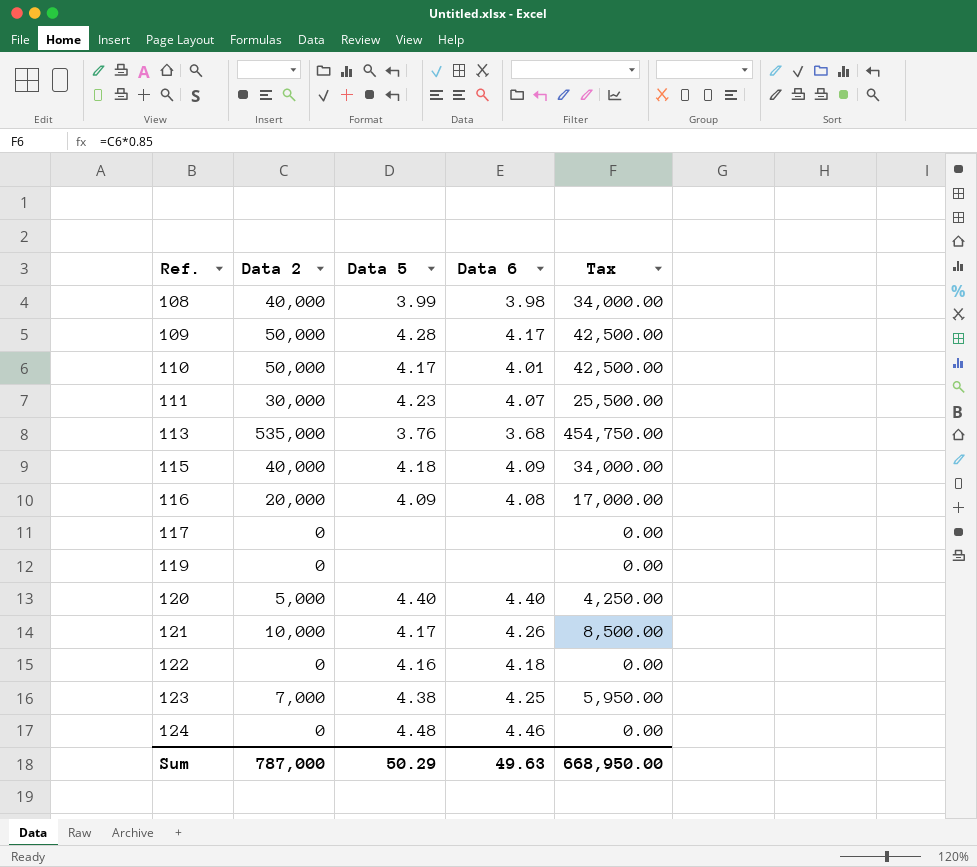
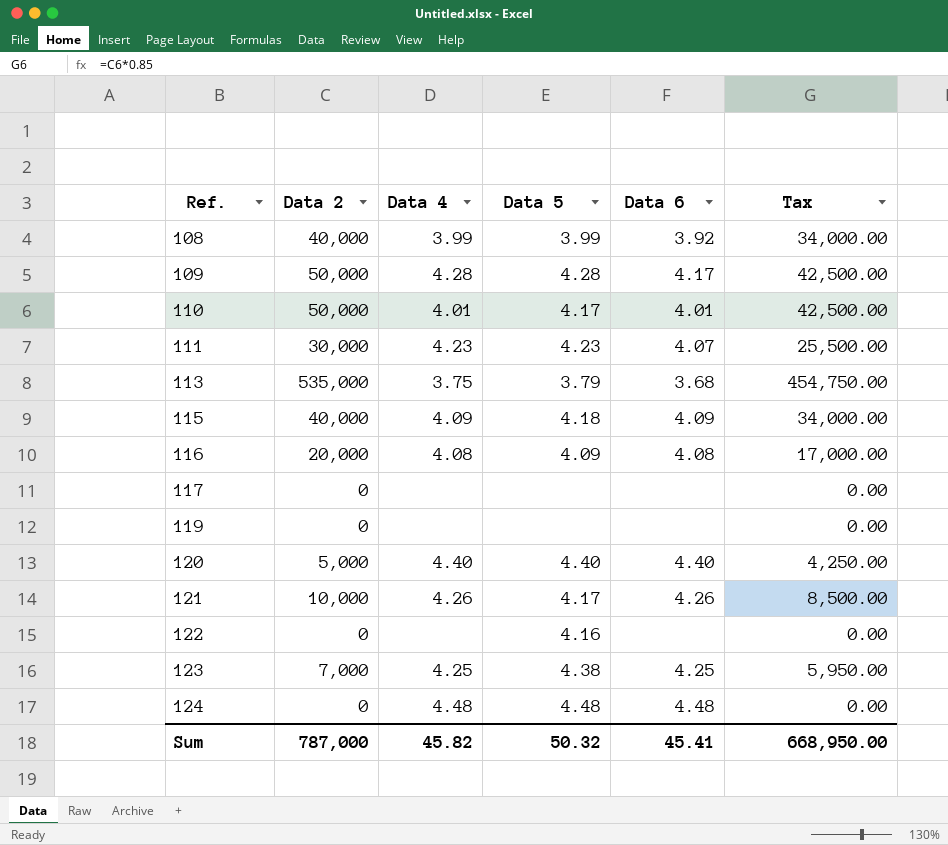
column Data 4 | position: none -> 3
108 | Data 6: 3.98 -> 3.92
113 | Data 5: 3.76 -> 3.79
122 | Data 6: 4.18 -> none
124 | Data 6: 4.46 -> 4.48
Sum | Data 5: 50.29 -> 50.32
Sum | Data 6: 49.63 -> 45.41

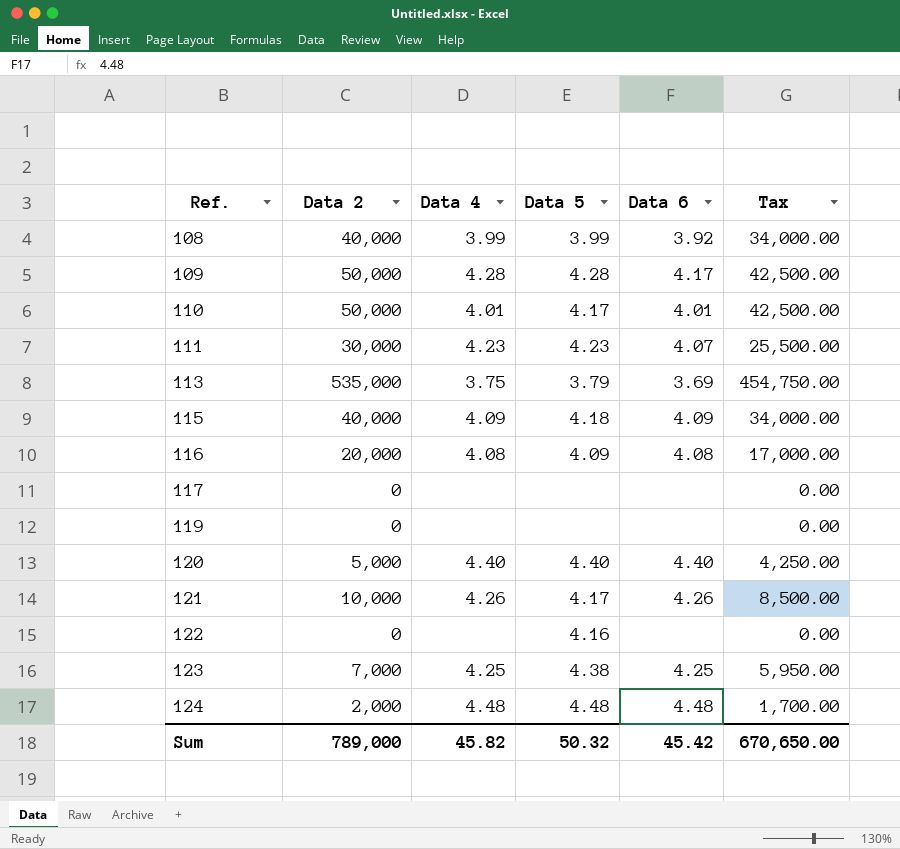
113 | Data 6: 3.68 -> 3.69
124 | Data 2: 0 -> 2,000
124 | Tax: 0.00 -> 1,700.00
Sum | Data 2: 787,000 -> 789,000
Sum | Data 6: 45.41 -> 45.42
Sum | Tax: 668,950.00 -> 670,650.00

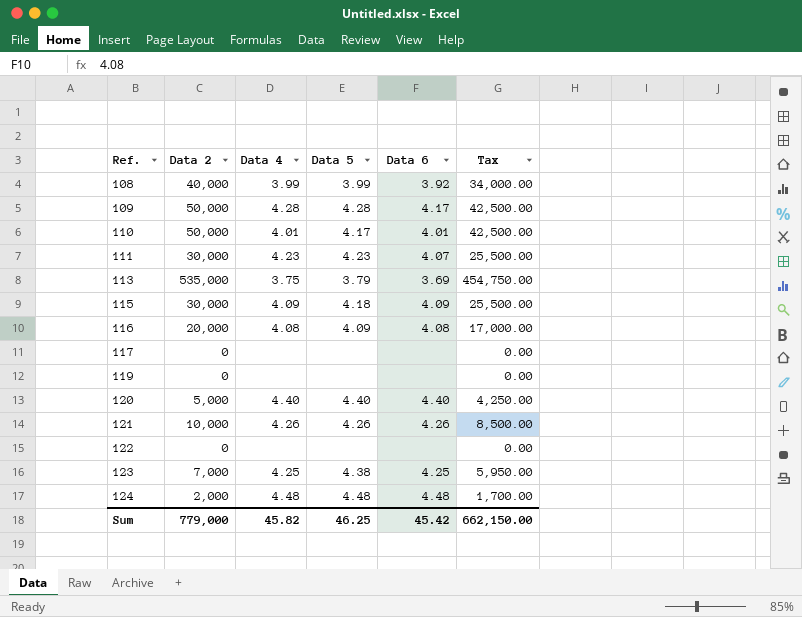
115 | Data 2: 40,000 -> 30,000
115 | Tax: 34,000.00 -> 25,500.00
121 | Data 5: 4.17 -> 4.26
122 | Data 5: 4.16 -> none
Sum | Data 2: 789,000 -> 779,000
Sum | Data 5: 50.32 -> 46.25
Sum | Tax: 670,650.00 -> 662,150.00

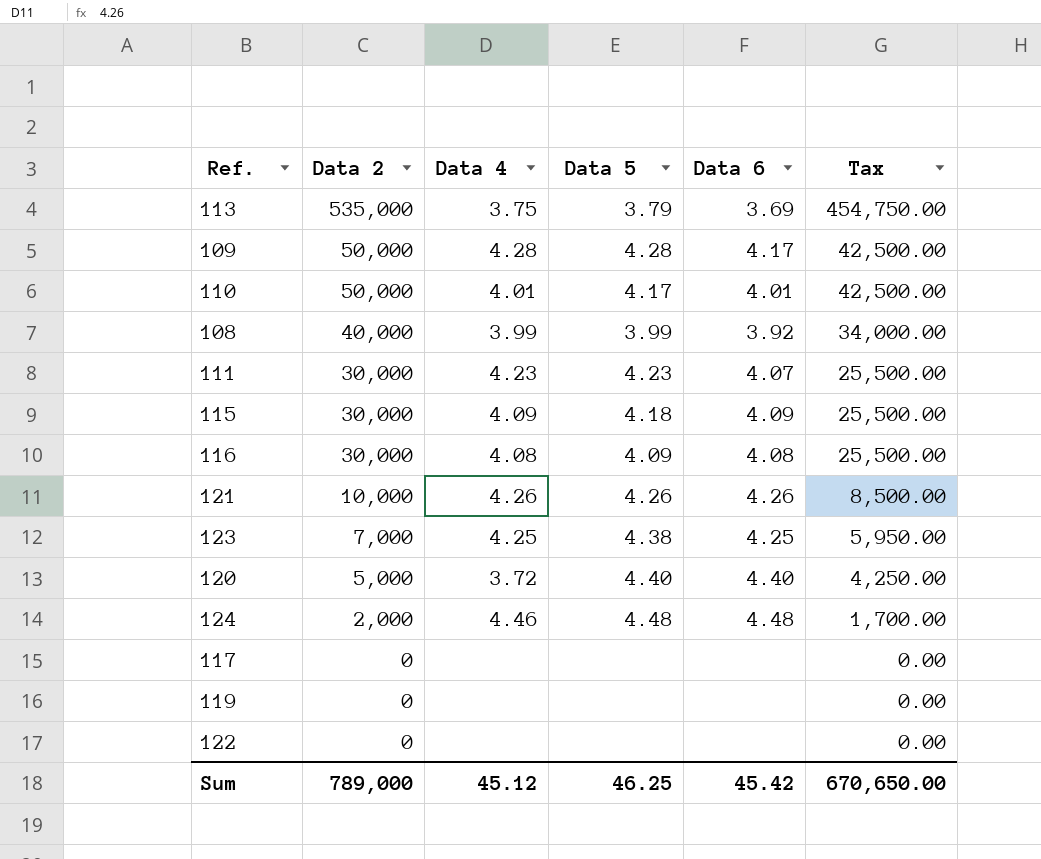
row order: Ref. ascending -> Data 2 descending
116 | Data 2: 20,000 -> 30,000
116 | Tax: 17,000.00 -> 25,500.00
120 | Data 4: 4.40 -> 3.72
124 | Data 4: 4.48 -> 4.46
Sum | Data 2: 779,000 -> 789,000
Sum | Data 4: 45.82 -> 45.12
Sum | Tax: 662,150.00 -> 670,650.00

